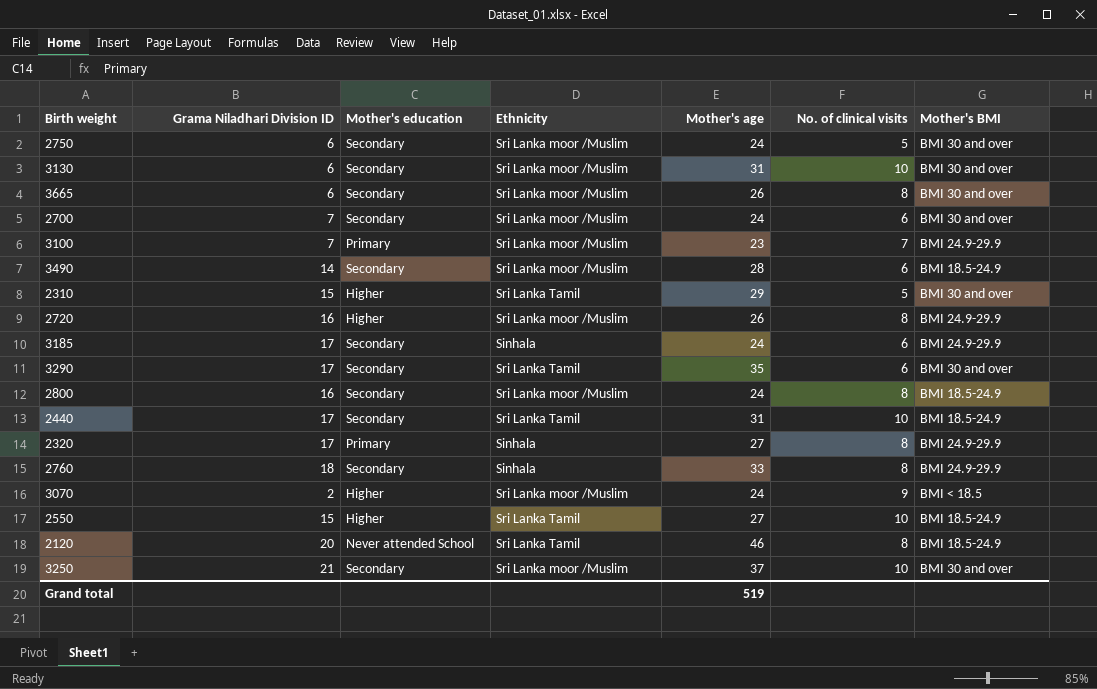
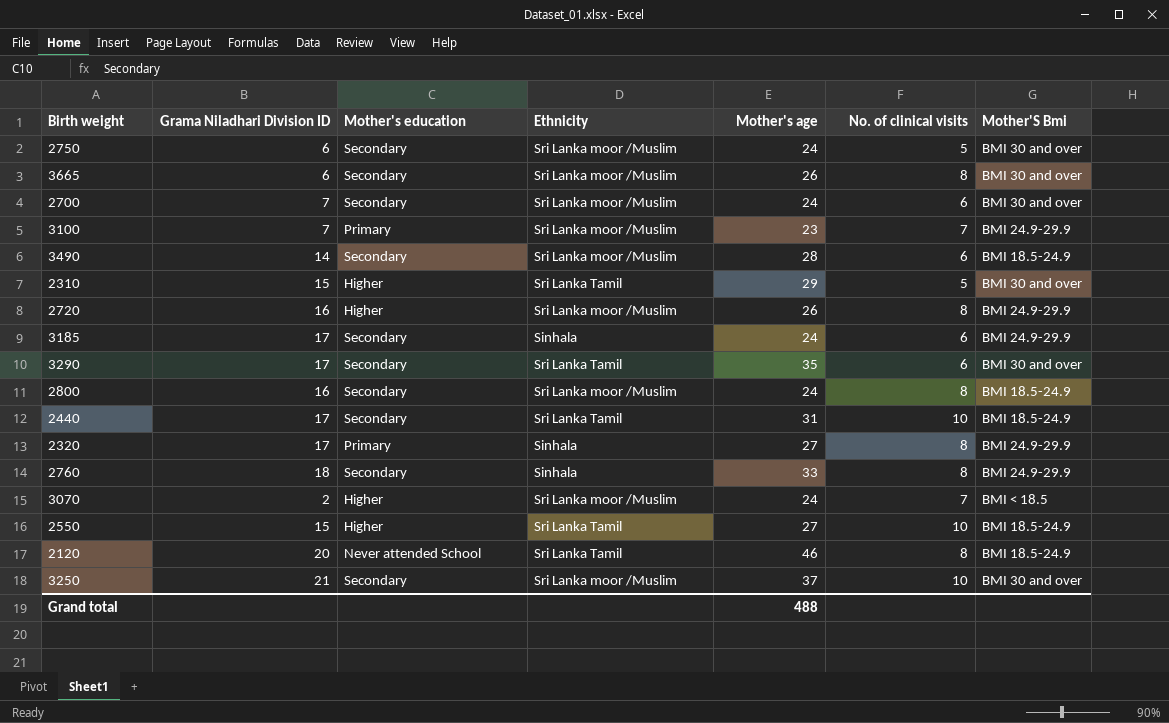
column name: Mother's BMI -> Mother'S Bmi
row 3130: 6 | Secondary | Sri Lanka moor /Muslim | 31 | 10 | BMI 30 and over -> none
3070 | No. of clinical visits: 9 -> 7
Grand total | Mother's age: 519 -> 488

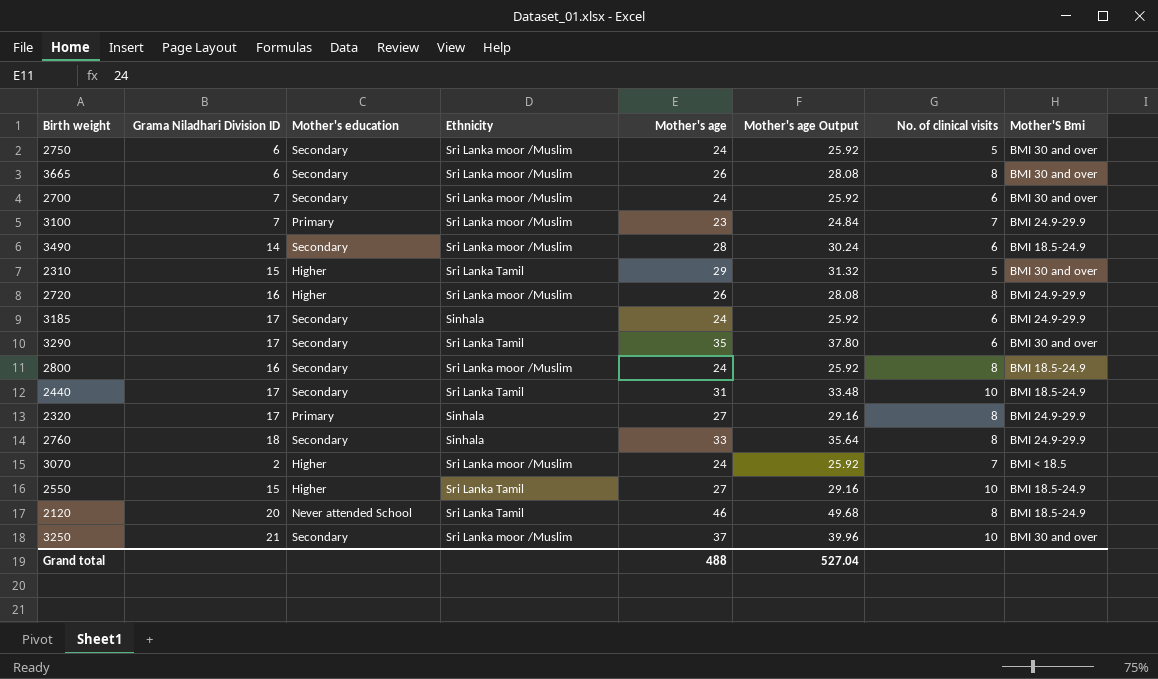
column Mother's age Output | formula: none -> [Mother's age] * 1.08

